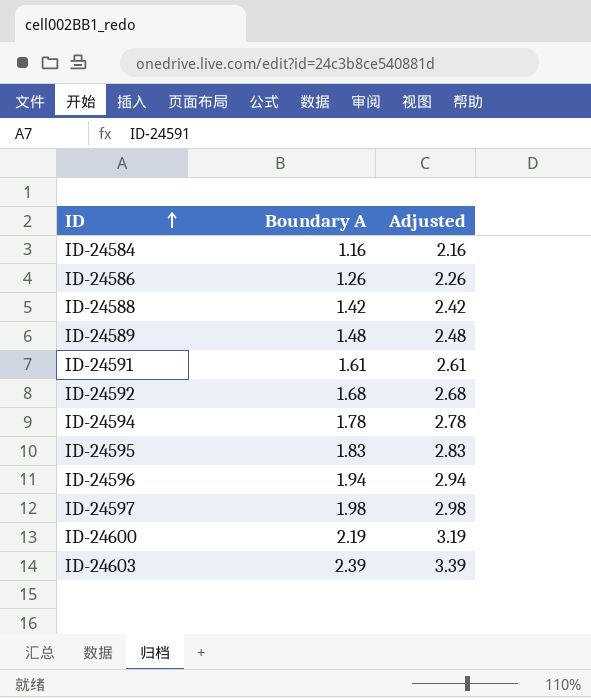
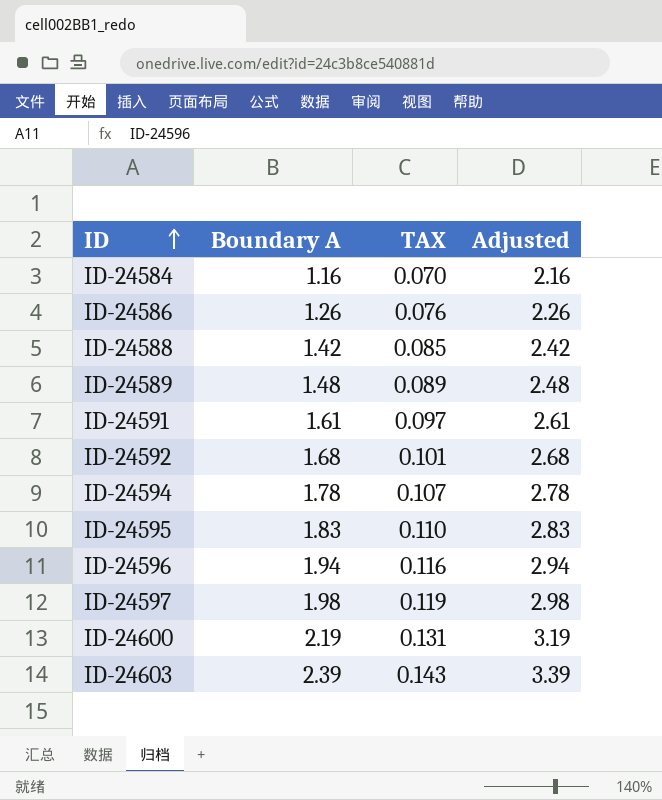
column TAX | formula: none -> [Boundary A] * 0.06

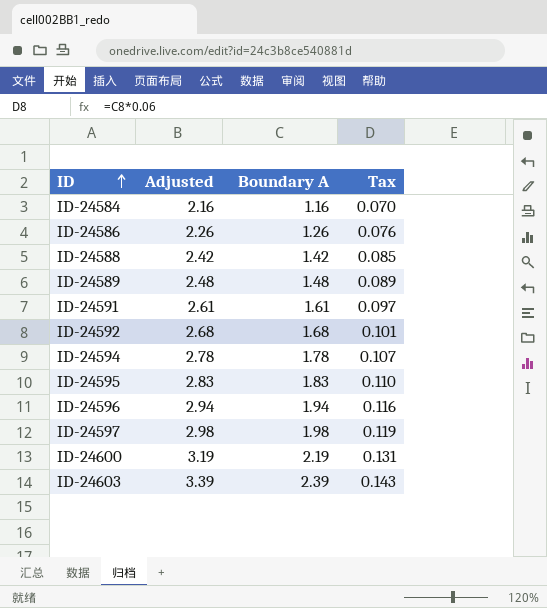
column Adjusted | position: 4 -> 2
column name: TAX -> Tax

